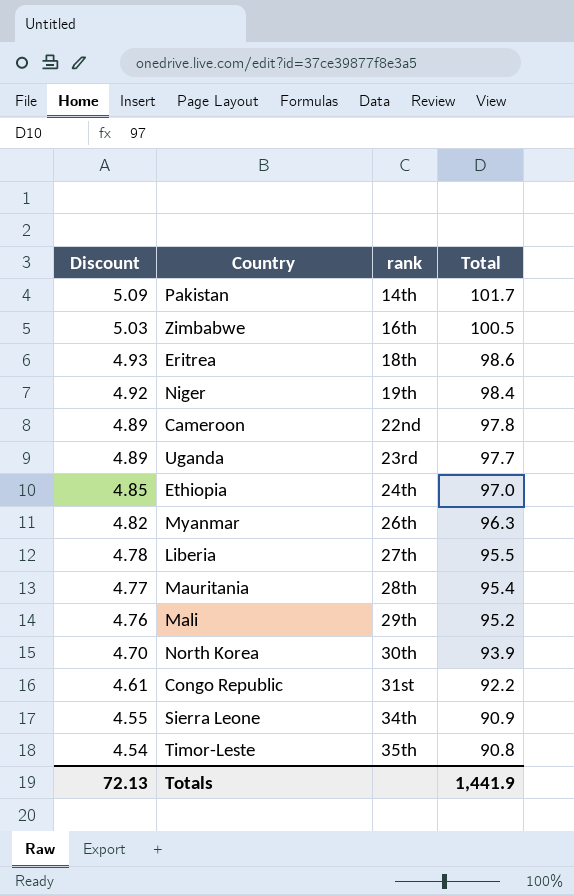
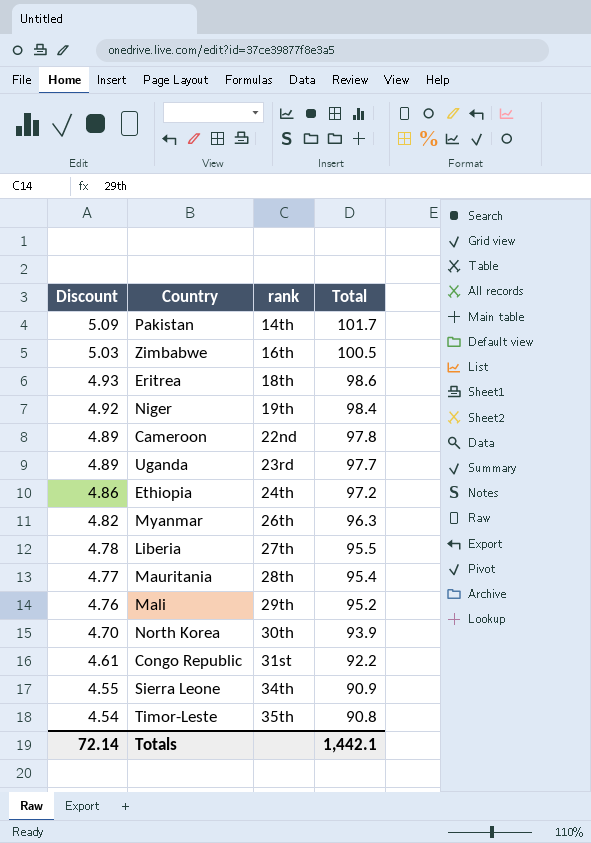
Ethiopia | Discount: 4.85 -> 4.86
Ethiopia | Total: 97.0 -> 97.2
Totals | Discount: 72.13 -> 72.14
Totals | Total: 1,441.9 -> 1,442.1

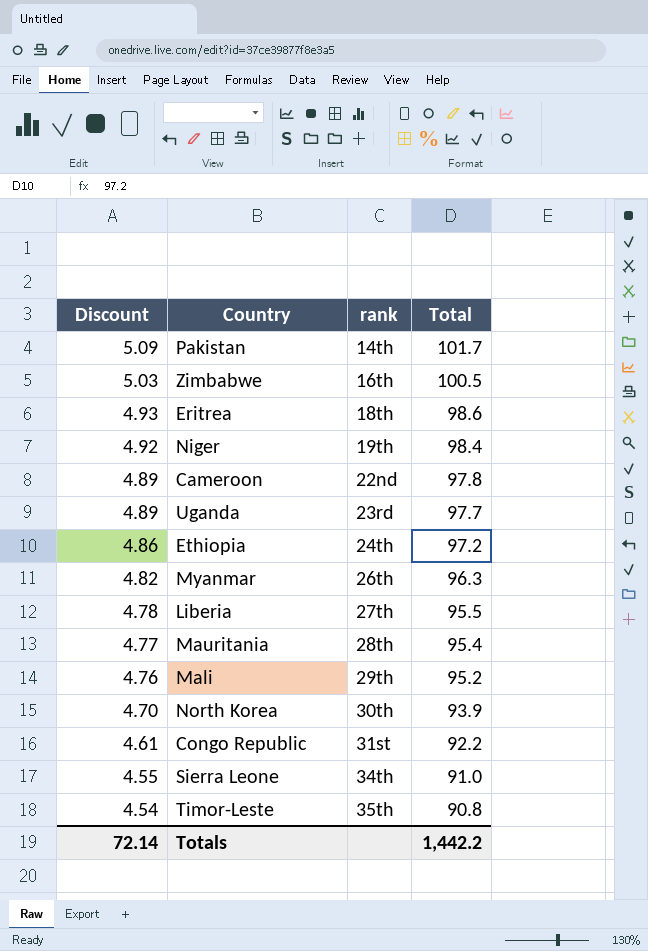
Sierra Leone | Total: 90.9 -> 91.0
Totals | Total: 1,442.1 -> 1,442.2

